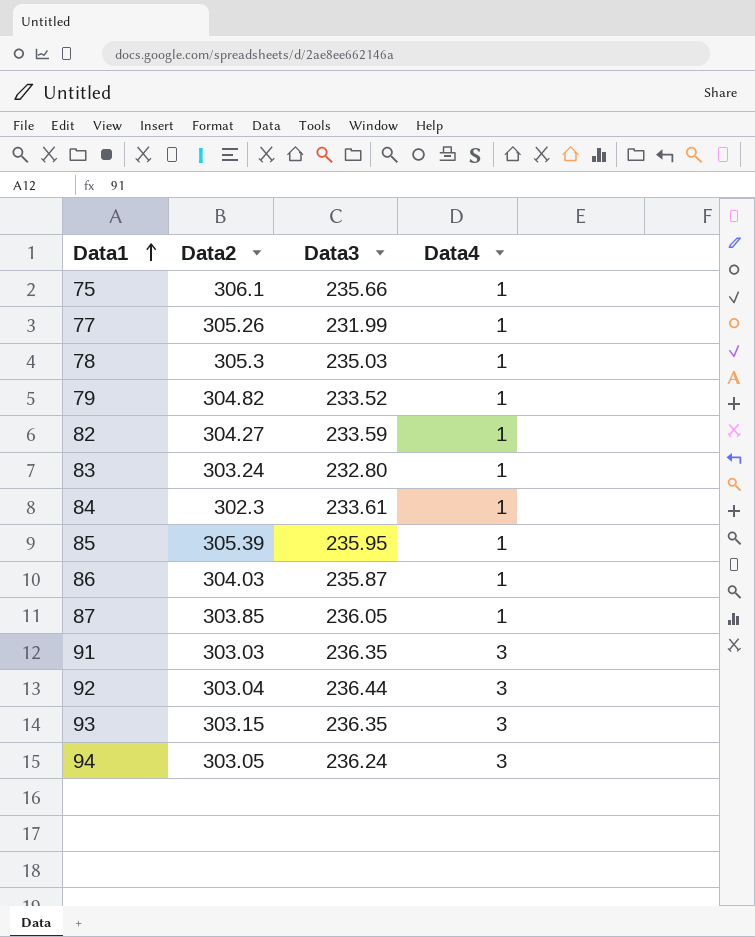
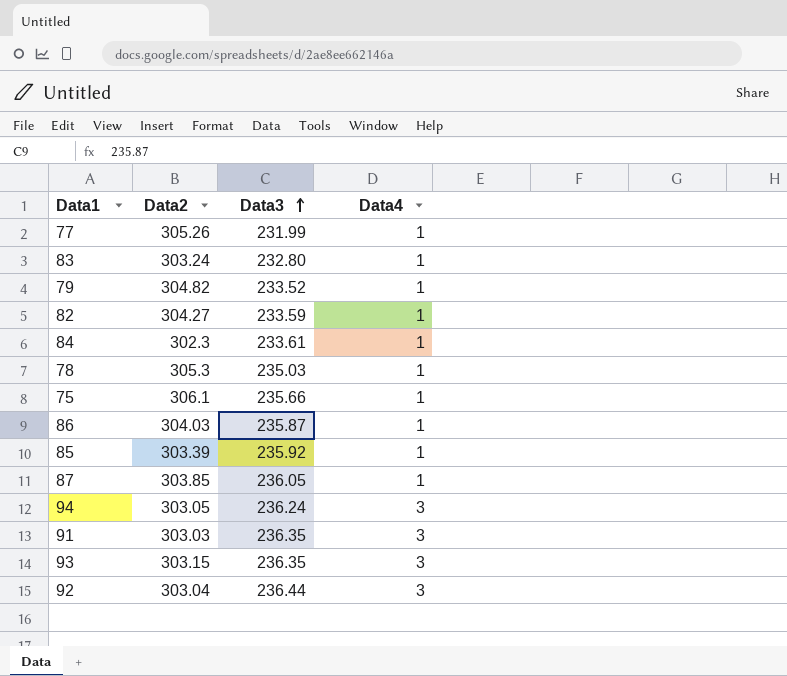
row order: Data1 ascending -> Data3 ascending
85 | Data2: 305.39 -> 303.39
85 | Data3: 235.95 -> 235.92

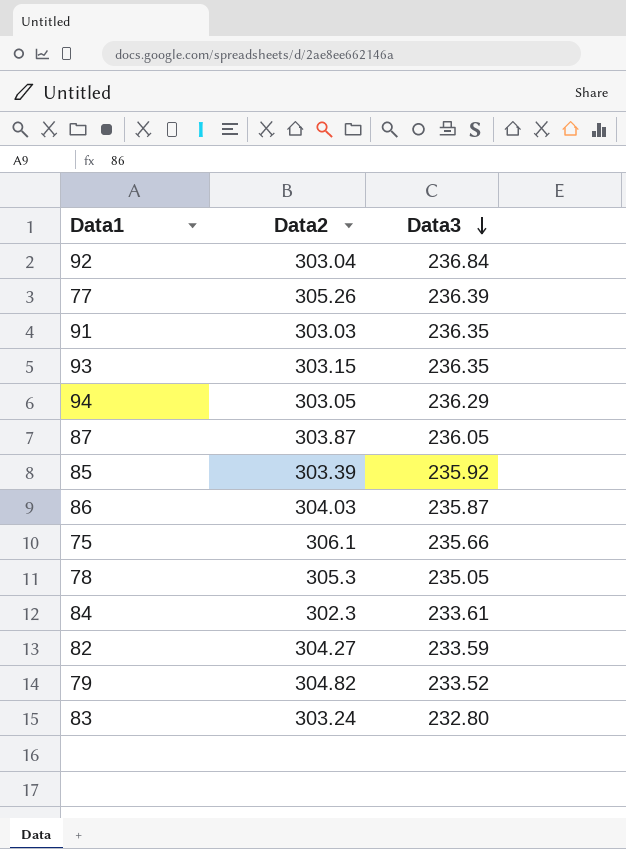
row order: Data3 ascending -> Data3 descending
column Data4 | position: 4 -> none
92 | Data3: 236.44 -> 236.84
77 | Data3: 231.99 -> 236.39
94 | Data3: 236.24 -> 236.29
87 | Data2: 303.85 -> 303.87
78 | Data3: 235.03 -> 235.05

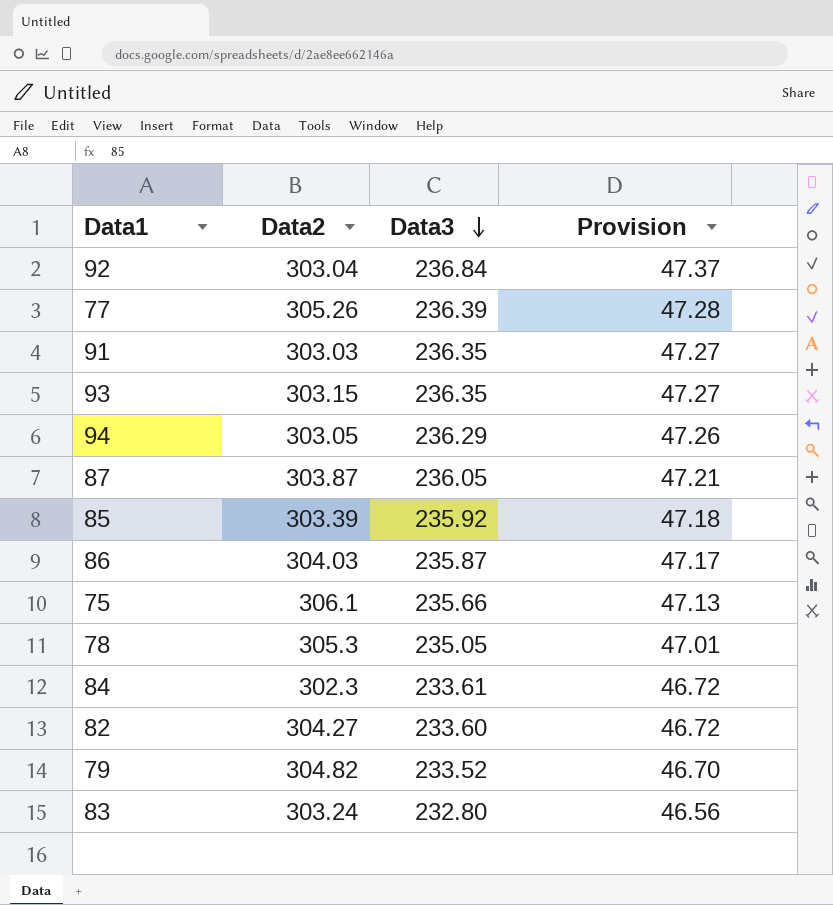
column Provision | formula: none -> [Data3] * 0.2
82 | Data3: 233.59 -> 233.60

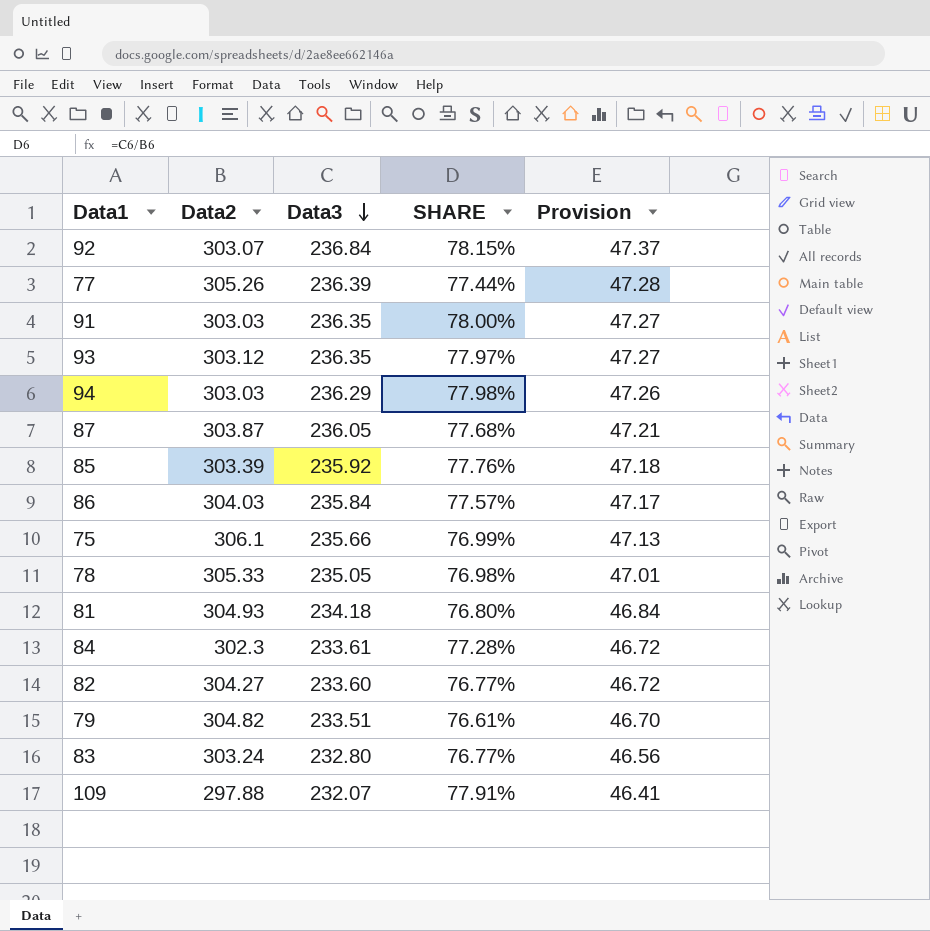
column SHARE | formula: none -> [Data3] / [Data2]
92 | Data2: 303.04 -> 303.07
93 | Data2: 303.15 -> 303.12
94 | Data2: 303.05 -> 303.03
86 | Data3: 235.87 -> 235.84
78 | Data2: 305.3 -> 305.33
row 81: none -> 304.93 | 234.18 | 76.80% | 46.84
79 | Data3: 233.52 -> 233.51
row 109: none -> 297.88 | 232.07 | 77.91% | 46.41

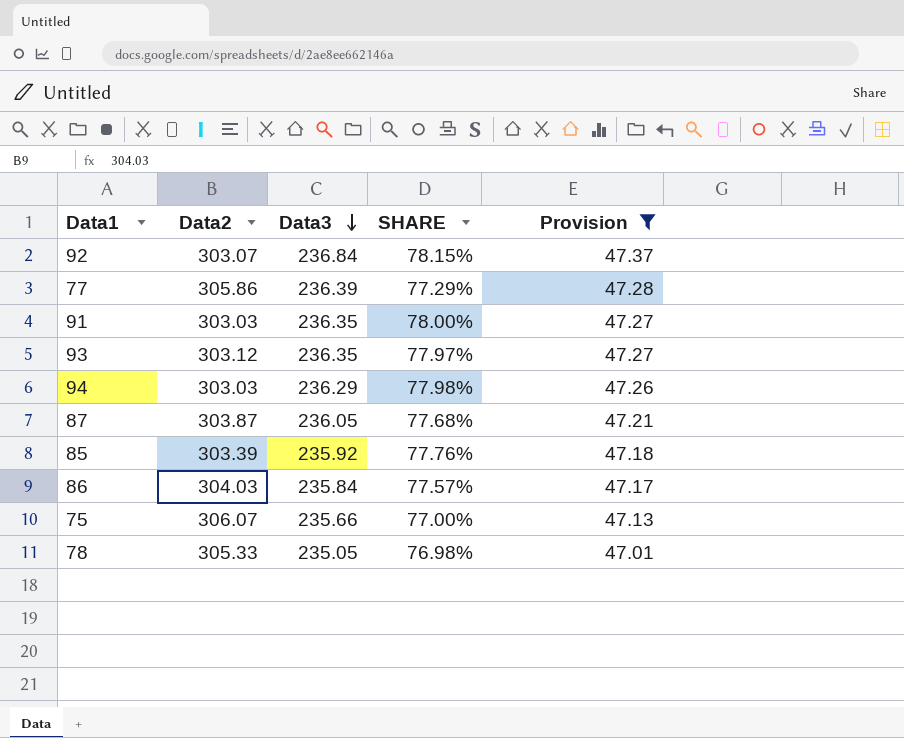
filter: none -> Provision >= 47.01
77 | Data2: 305.26 -> 305.86
77 | SHARE: 77.44% -> 77.29%
75 | Data2: 306.1 -> 306.07
75 | SHARE: 76.99% -> 77.00%

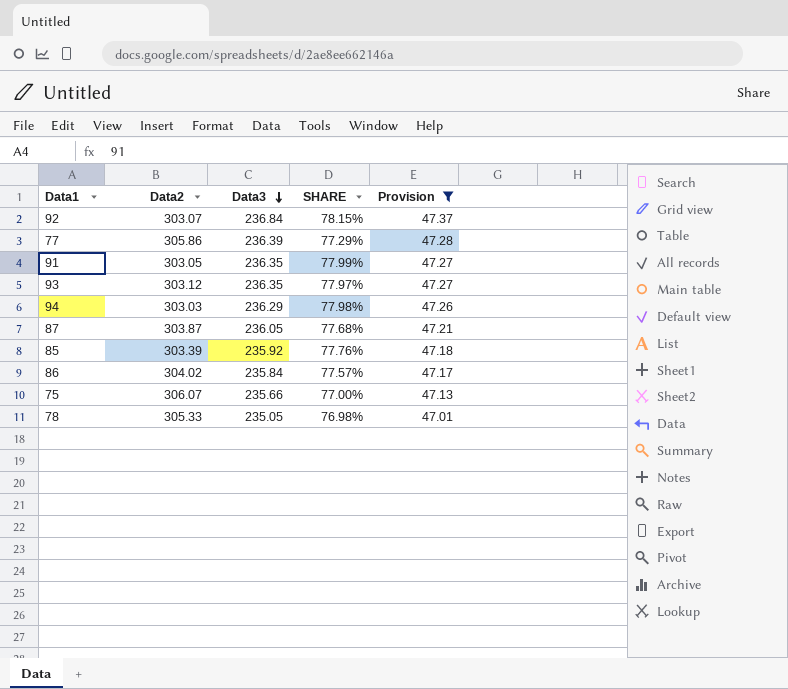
91 | Data2: 303.03 -> 303.05
91 | SHARE: 78.00% -> 77.99%
86 | Data2: 304.03 -> 304.02

